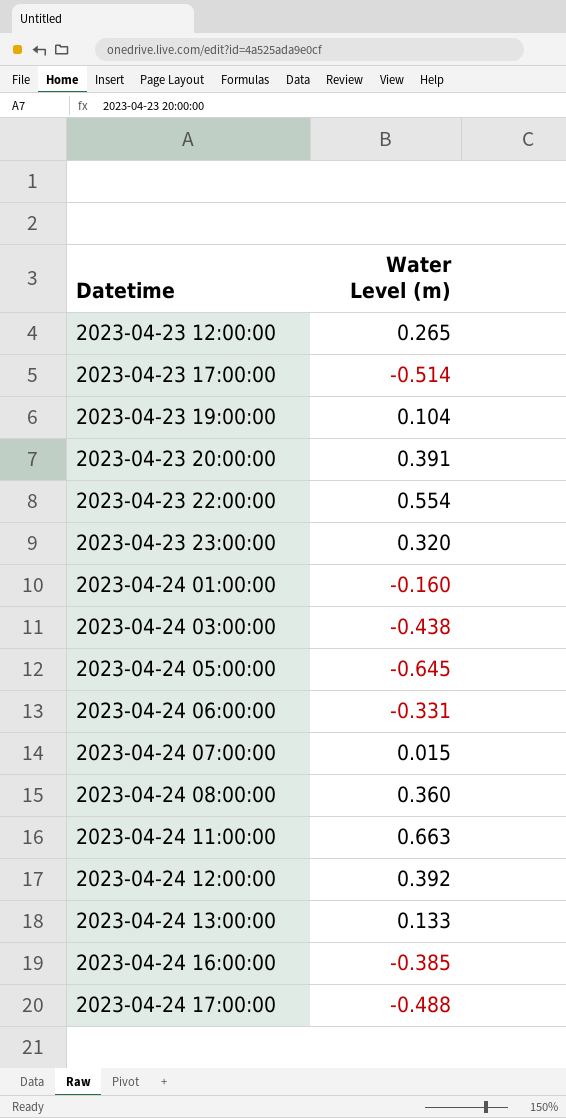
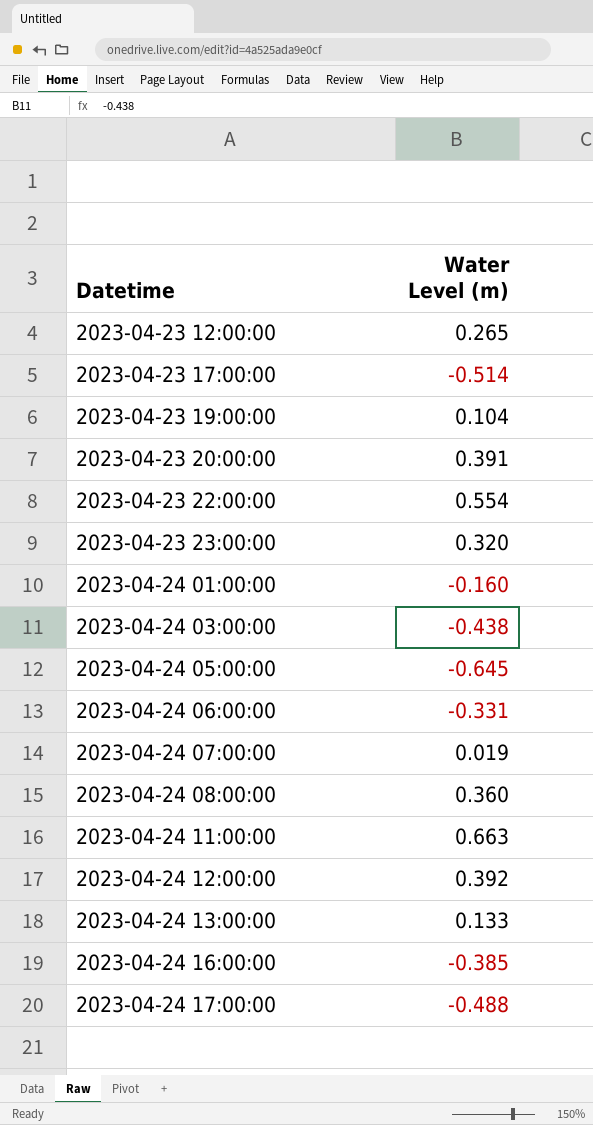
2023-04-24 07:00:00 | Water Level (m): 0.015 -> 0.019

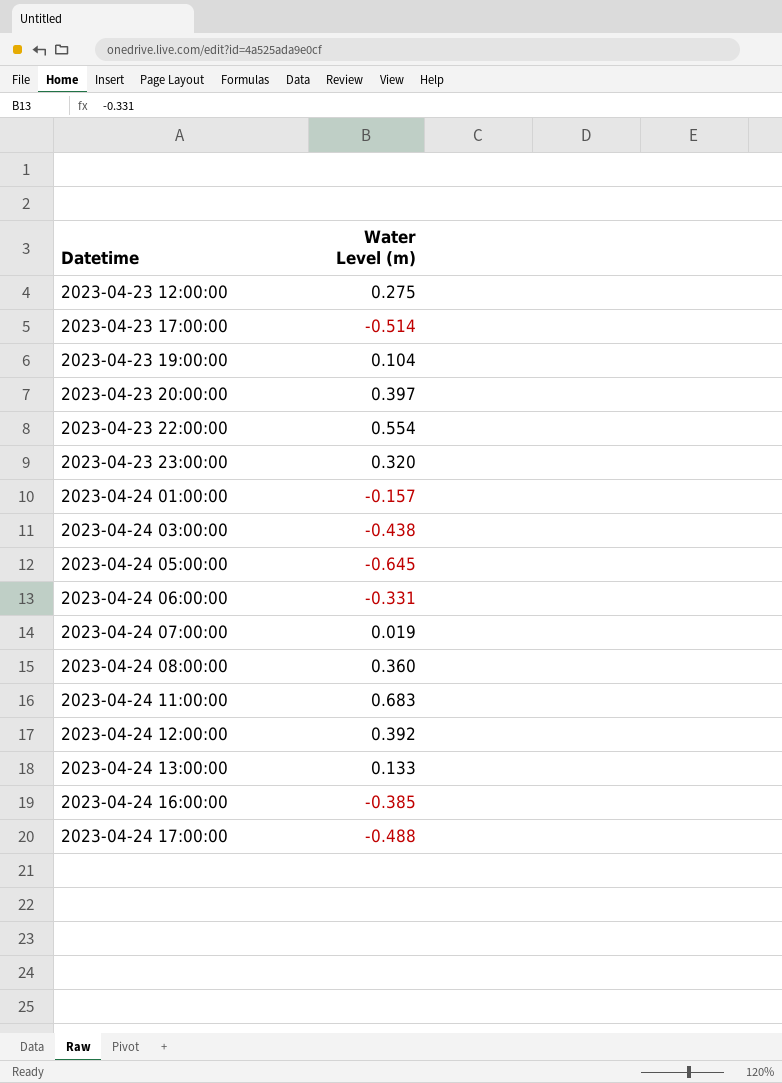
2023-04-23 12:00:00 | Water Level (m): 0.265 -> 0.275
2023-04-23 20:00:00 | Water Level (m): 0.391 -> 0.397
2023-04-24 01:00:00 | Water Level (m): -0.160 -> -0.157
2023-04-24 11:00:00 | Water Level (m): 0.663 -> 0.683

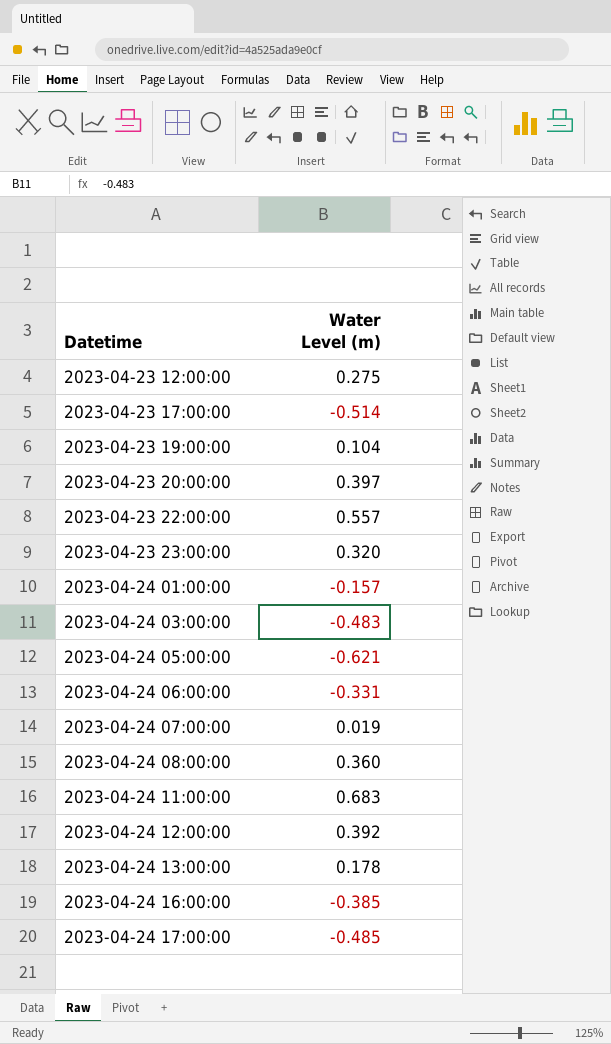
2023-04-23 22:00:00 | Water Level (m): 0.554 -> 0.557
2023-04-24 03:00:00 | Water Level (m): -0.438 -> -0.483
2023-04-24 05:00:00 | Water Level (m): -0.645 -> -0.621
2023-04-24 13:00:00 | Water Level (m): 0.133 -> 0.178
2023-04-24 17:00:00 | Water Level (m): -0.488 -> -0.485

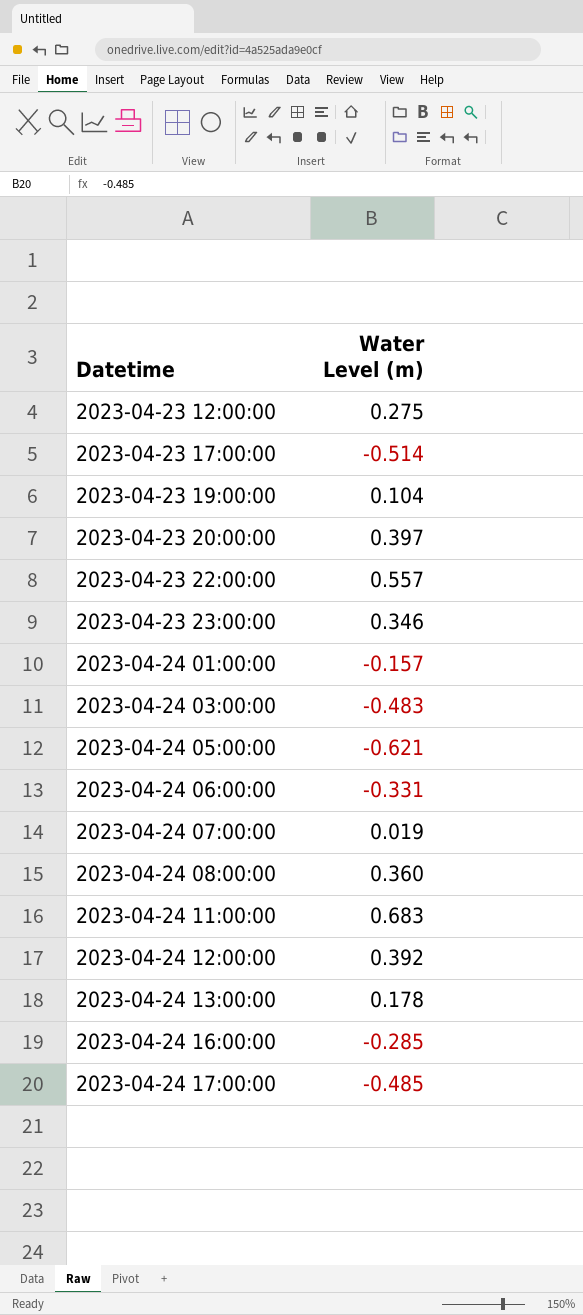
2023-04-23 23:00:00 | Water Level (m): 0.320 -> 0.346
2023-04-24 16:00:00 | Water Level (m): -0.385 -> -0.285

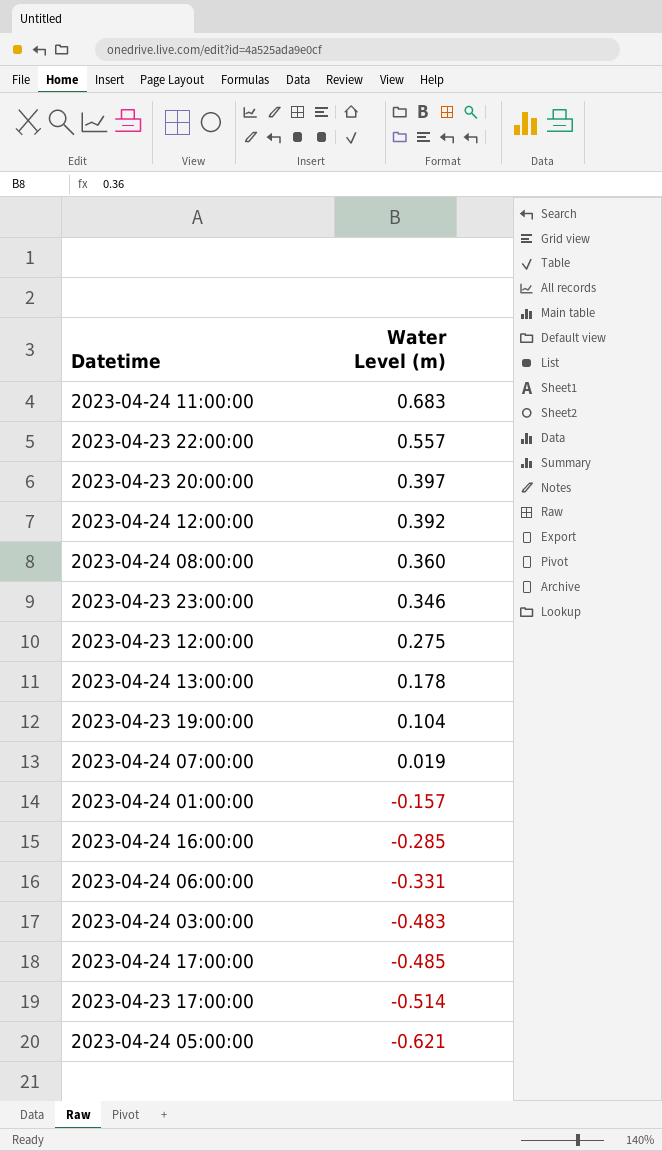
row order: Datetime ascending -> Water Level (m) descending

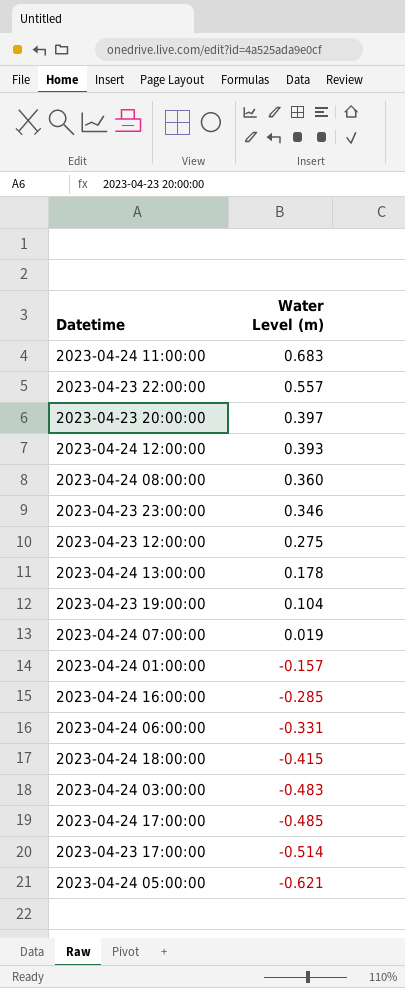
2023-04-24 12:00:00 | Water Level (m): 0.392 -> 0.393
row 2023-04-24 18:00:00: none -> -0.415

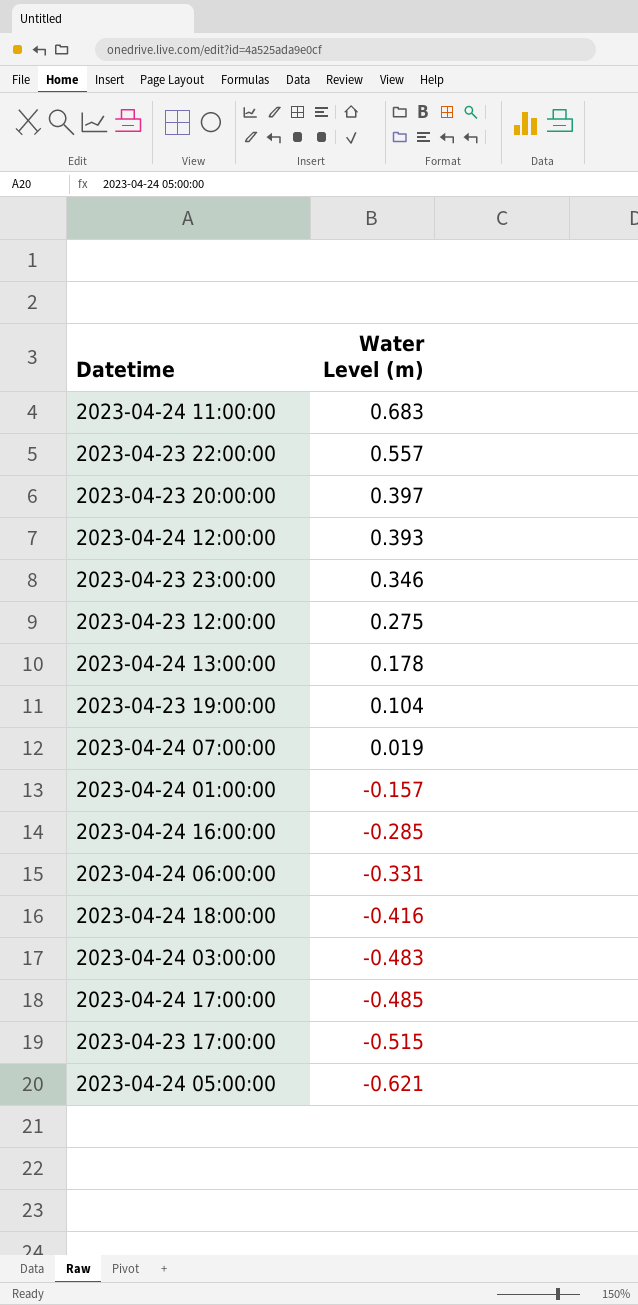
row 2023-04-24 08:00:00: 0.360 -> none
2023-04-24 18:00:00 | Water Level (m): -0.415 -> -0.416
2023-04-23 17:00:00 | Water Level (m): -0.514 -> -0.515

